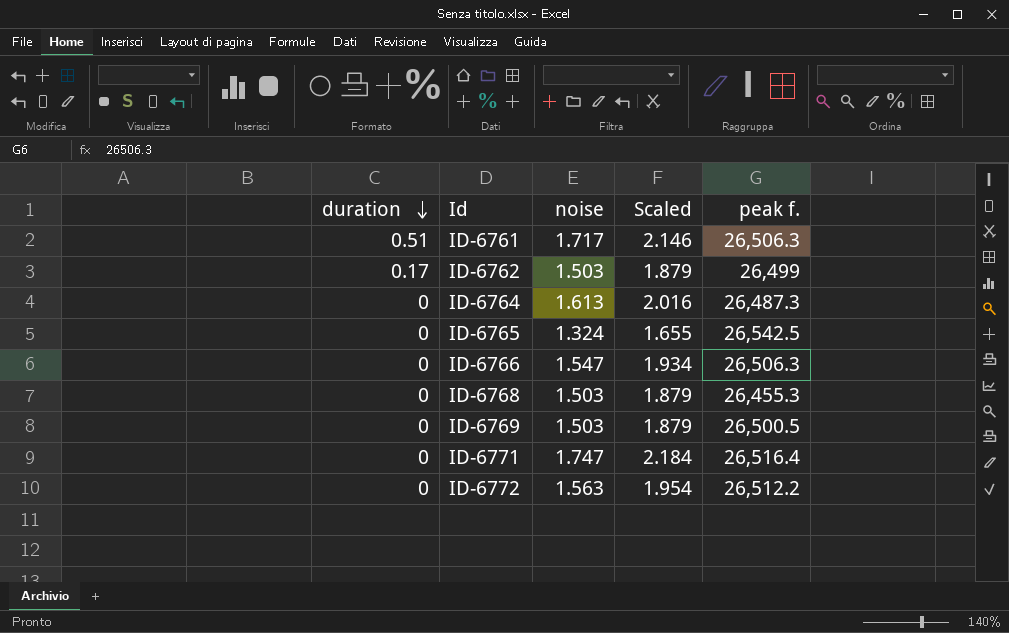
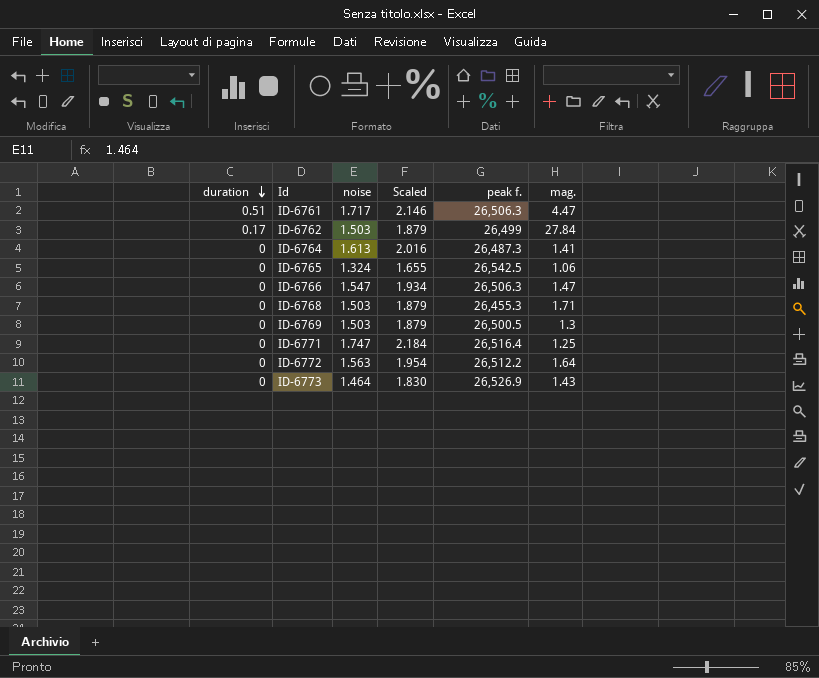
column mag. | position: none -> 6
row ID-6773: none -> 0 | 1.464 | 1.830 | 26,526.9 | 1.43

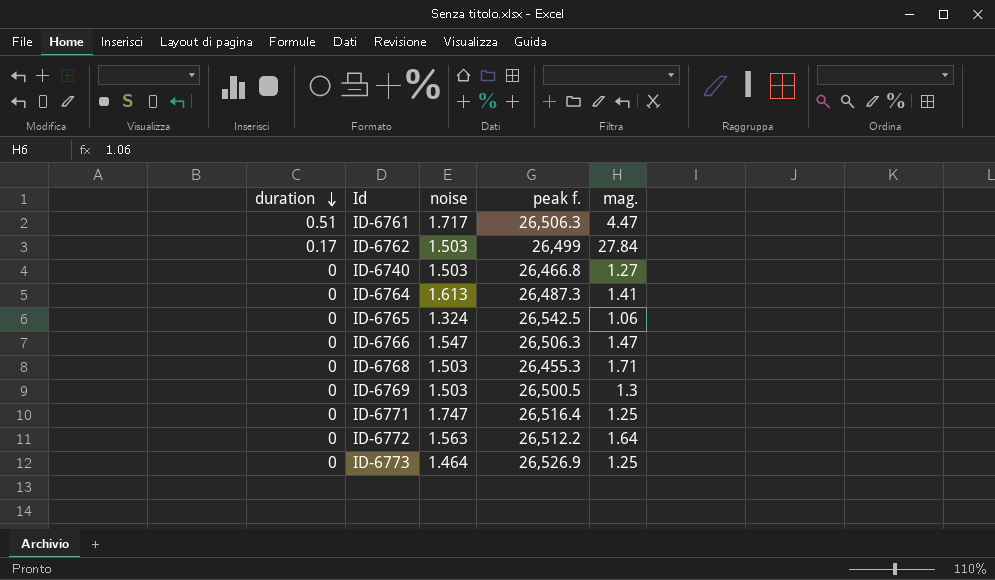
column Scaled | formula: [noise] * 1.25 -> none
row ID-6740: none -> 0 | 1.503 | 26,466.8 | 1.27
ID-6773 | mag.: 1.43 -> 1.25

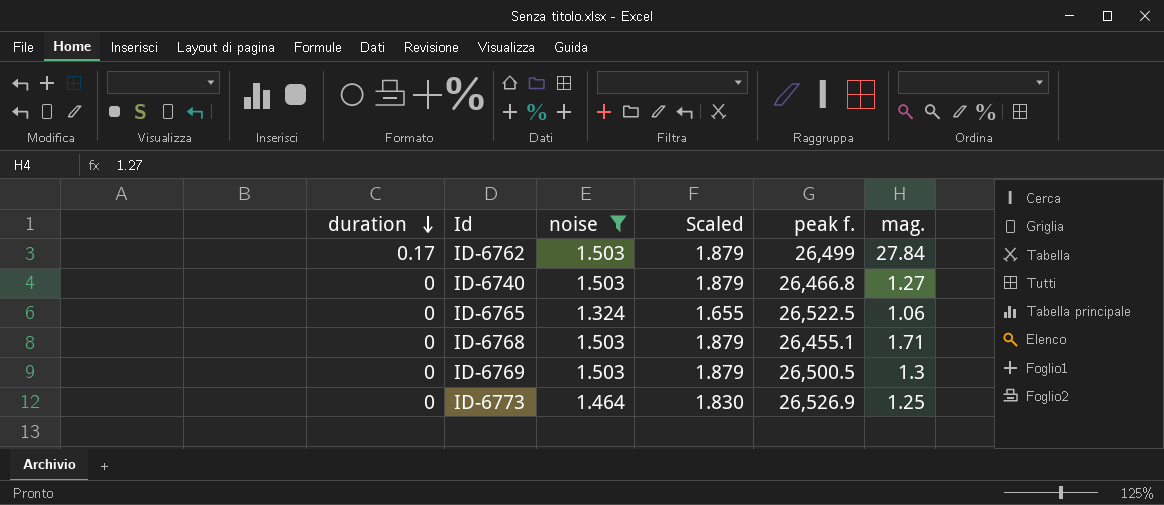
filter: none -> noise <= 1.503
column Scaled | formula: none -> [noise] * 1.25
ID-6765 | peak f.: 26,542.5 -> 26,522.5
ID-6768 | peak f.: 26,455.3 -> 26,455.1

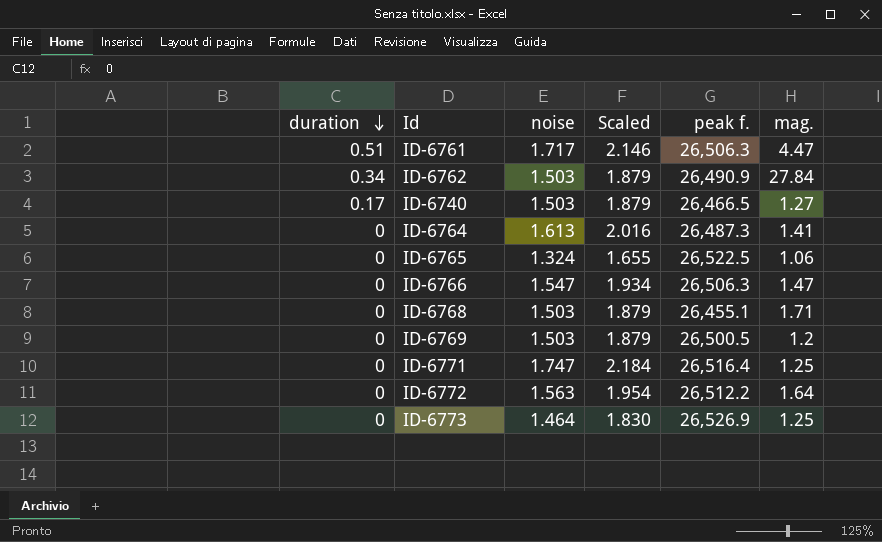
filter: noise <= 1.503 -> none
ID-6762 | duration: 0.17 -> 0.34
ID-6762 | peak f.: 26,499 -> 26,490.9
ID-6740 | duration: 0 -> 0.17
ID-6740 | peak f.: 26,466.8 -> 26,466.5
ID-6769 | mag.: 1.3 -> 1.2

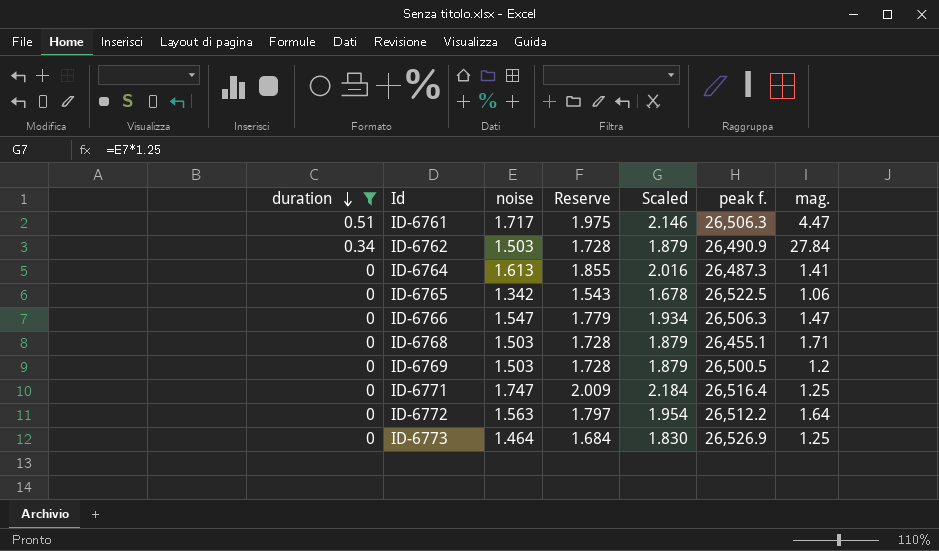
filter: none -> duration != 0.17
column Reserve | formula: none -> [noise] * 1.15
ID-6765 | noise: 1.324 -> 1.342
ID-6765 | Scaled: 1.655 -> 1.678

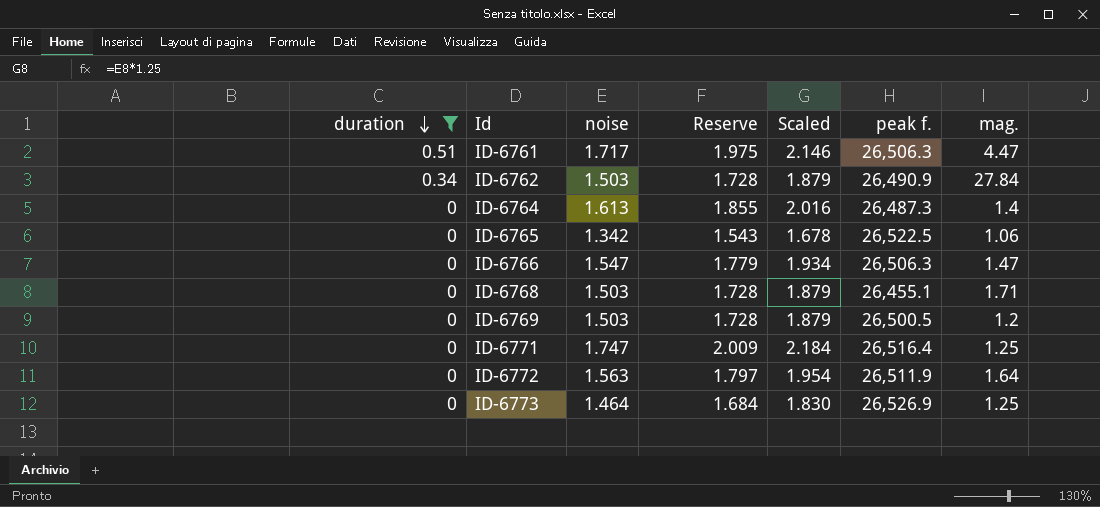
ID-6764 | mag.: 1.41 -> 1.4
ID-6772 | peak f.: 26,512.2 -> 26,511.9

